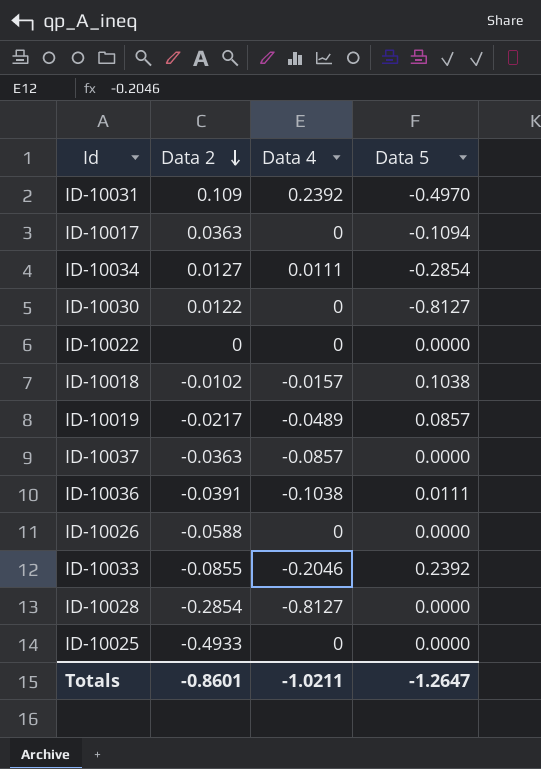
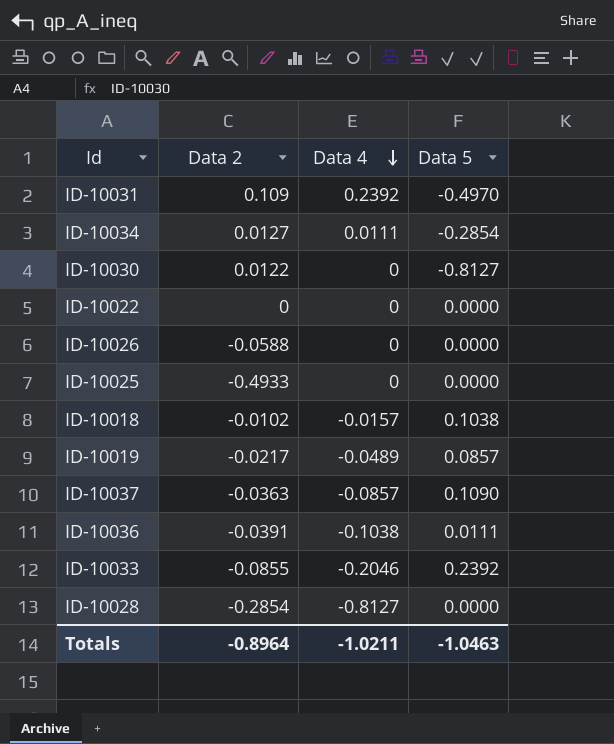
row order: Data 2 descending -> Data 4 descending
row ID-10017: 0.0363 | 0 | -0.1094 -> none
ID-10037 | Data 5: 0.0000 -> 0.1090
Totals | Data 2: -0.8601 -> -0.8964
Totals | Data 5: -1.2647 -> -1.0463

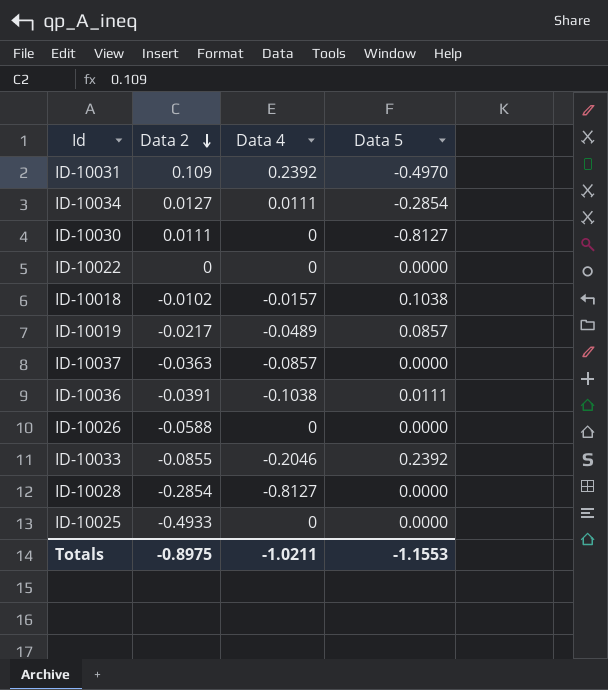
row order: Data 4 descending -> Data 2 descending
ID-10030 | Data 2: 0.0122 -> 0.0111
ID-10037 | Data 5: 0.1090 -> 0.0000
Totals | Data 2: -0.8964 -> -0.8975
Totals | Data 5: -1.0463 -> -1.1553

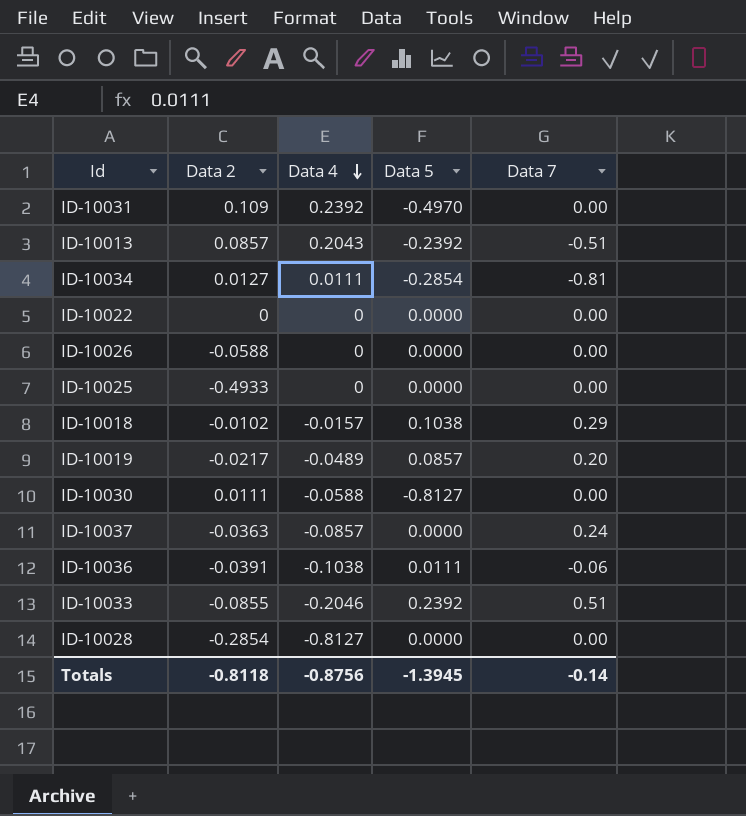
row order: Data 2 descending -> Data 4 descending
column Data 7 | position: none -> 5
row ID-10013: none -> 0.0857 | 0.2043 | -0.2392 | -0.51
ID-10030 | Data 4: 0 -> -0.0588
Totals | Data 2: -0.8975 -> -0.8118
Totals | Data 4: -1.0211 -> -0.8756
Totals | Data 5: -1.1553 -> -1.3945

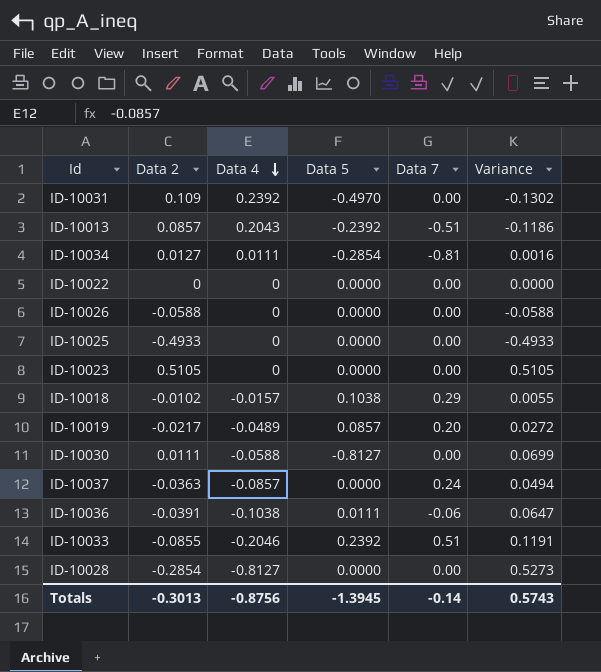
column Variance | formula: none -> [Data 2] - [Data 4]
row ID-10023: none -> 0.5105 | 0 | 0.0000 | 0.00 | 0.5105
Totals | Data 2: -0.8118 -> -0.3013

